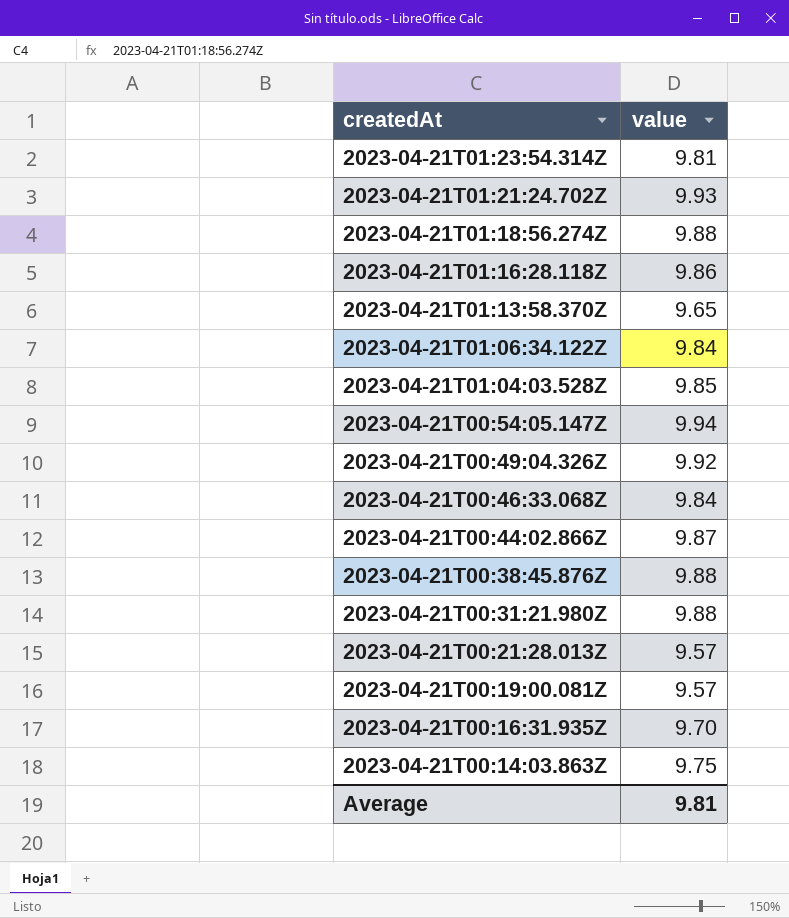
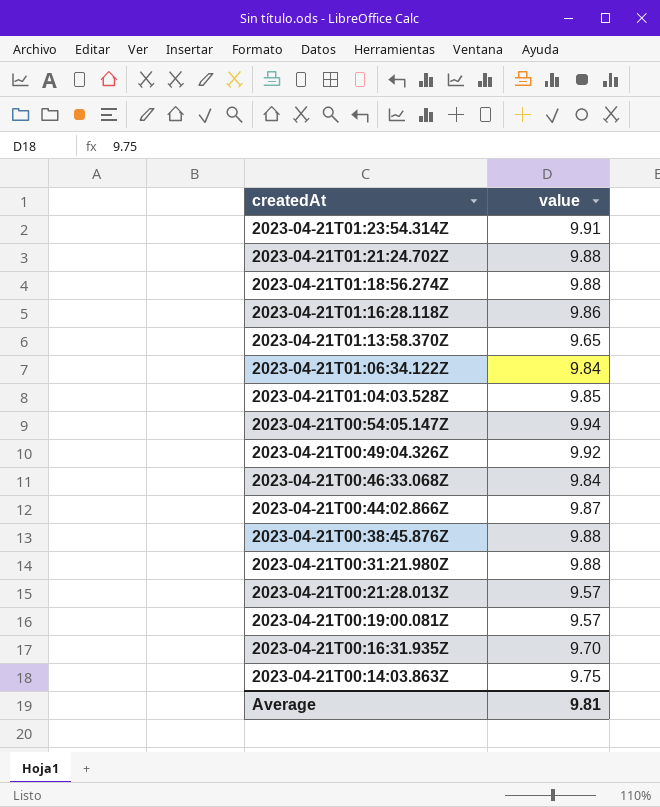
2023-04-21T01:23:54.314Z | value: 9.81 -> 9.91
2023-04-21T01:21:24.702Z | value: 9.93 -> 9.88

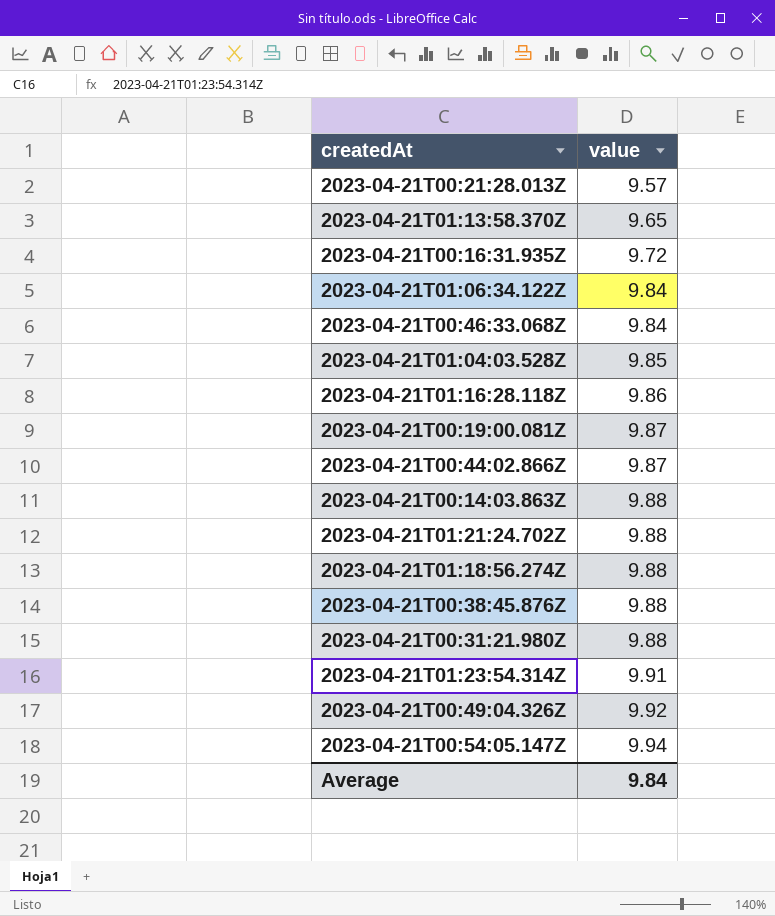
row order: createdAt descending -> value ascending
2023-04-21T00:16:31.935Z | value: 9.70 -> 9.72
2023-04-21T00:19:00.081Z | value: 9.57 -> 9.87
2023-04-21T00:14:03.863Z | value: 9.75 -> 9.88
Average | value: 9.81 -> 9.84

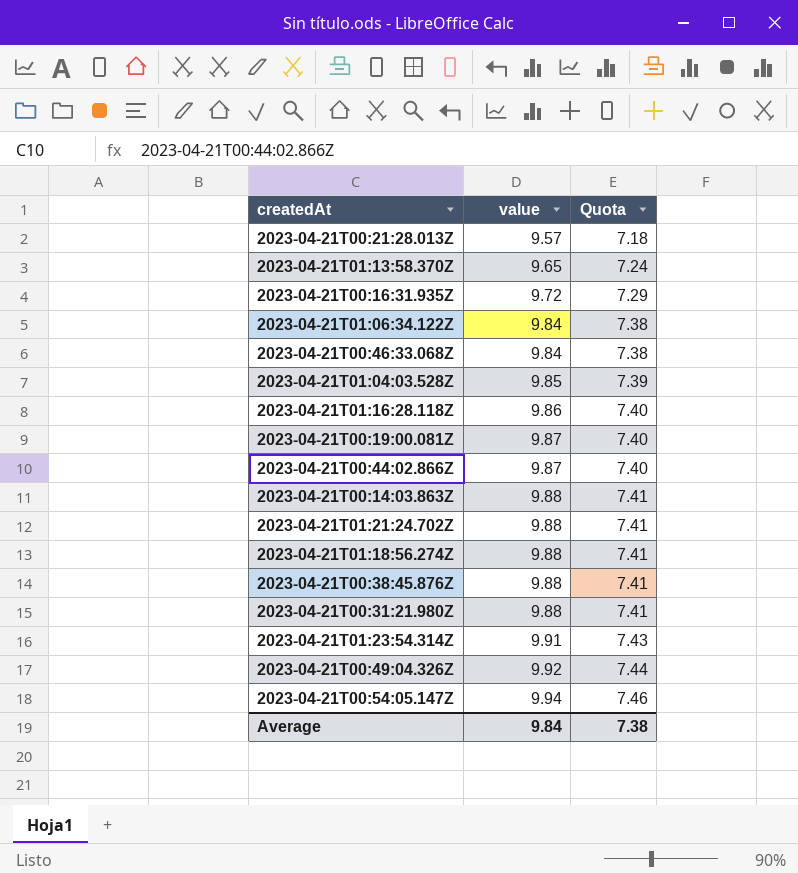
column Quota | formula: none -> [value] * 0.75

